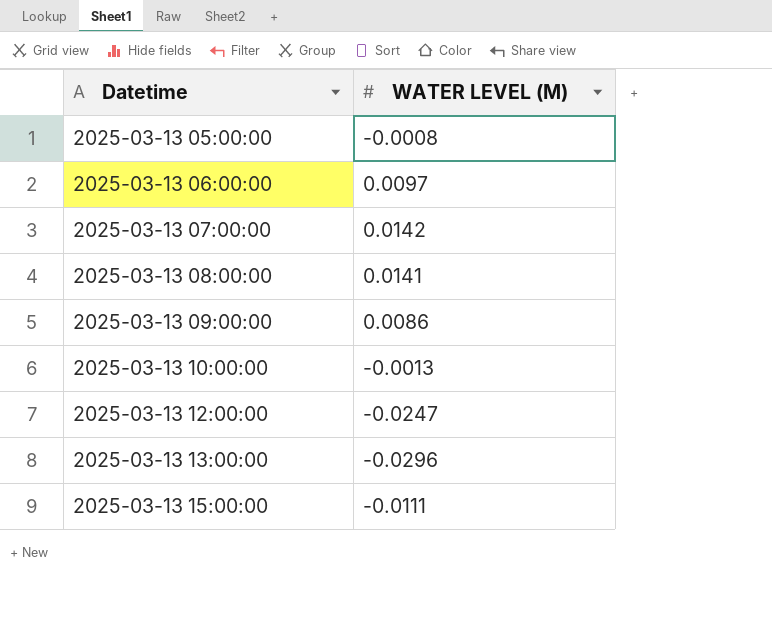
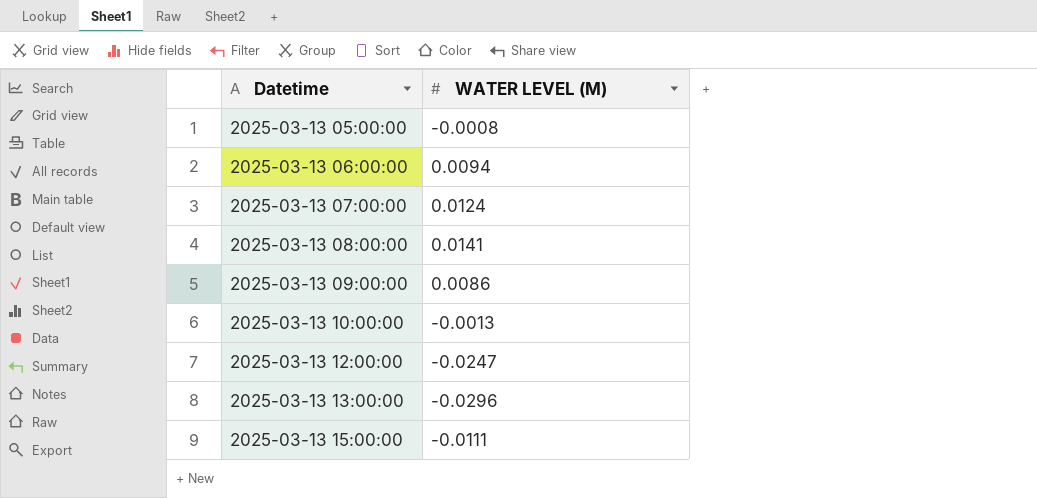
2025-03-13 06:00:00 | WATER LEVEL (M): 0.0097 -> 0.0094
2025-03-13 07:00:00 | WATER LEVEL (M): 0.0142 -> 0.0124

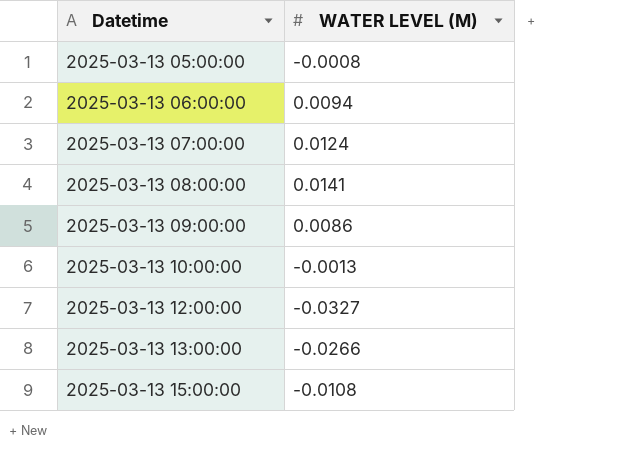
2025-03-13 12:00:00 | WATER LEVEL (M): -0.0247 -> -0.0327
2025-03-13 13:00:00 | WATER LEVEL (M): -0.0296 -> -0.0266
2025-03-13 15:00:00 | WATER LEVEL (M): -0.0111 -> -0.0108

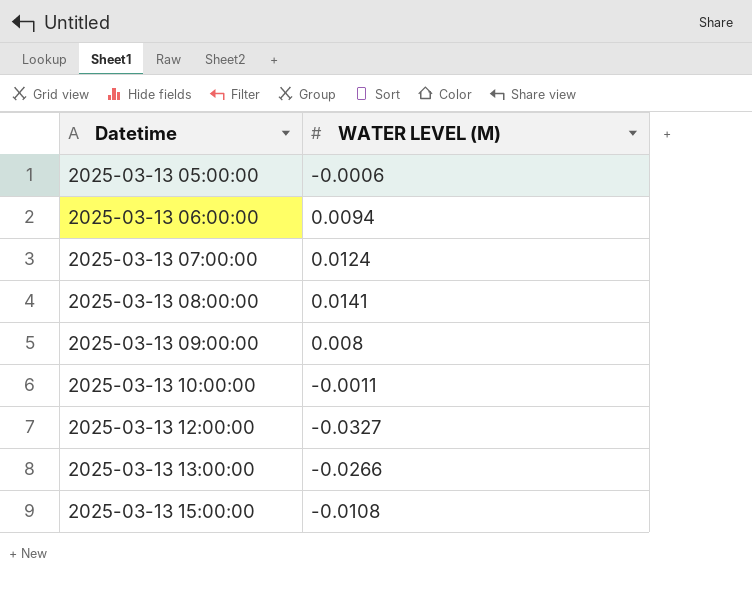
2025-03-13 05:00:00 | WATER LEVEL (M): -0.0008 -> -0.0006
2025-03-13 09:00:00 | WATER LEVEL (M): 0.0086 -> 0.008
2025-03-13 10:00:00 | WATER LEVEL (M): -0.0013 -> -0.0011

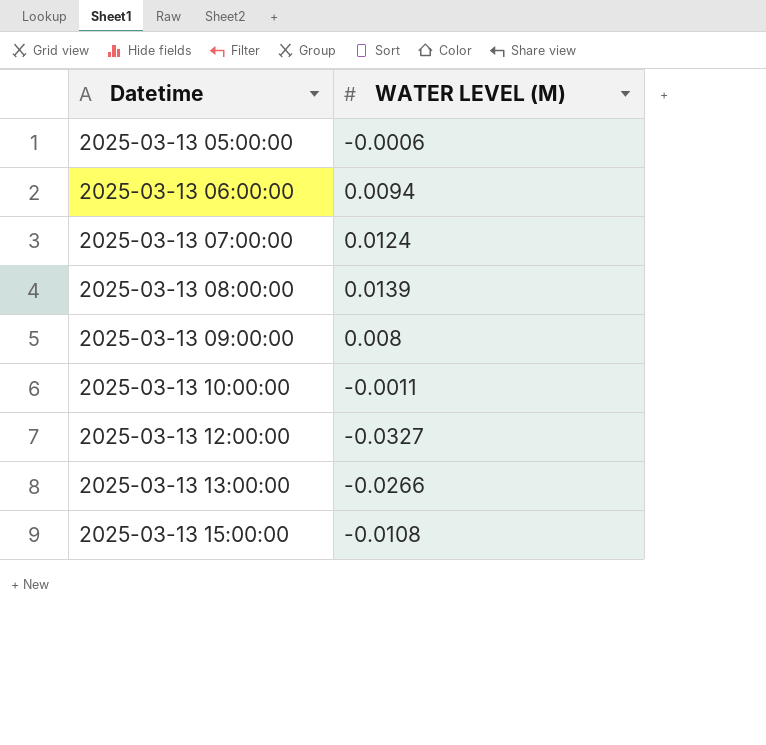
2025-03-13 08:00:00 | WATER LEVEL (M): 0.0141 -> 0.0139

